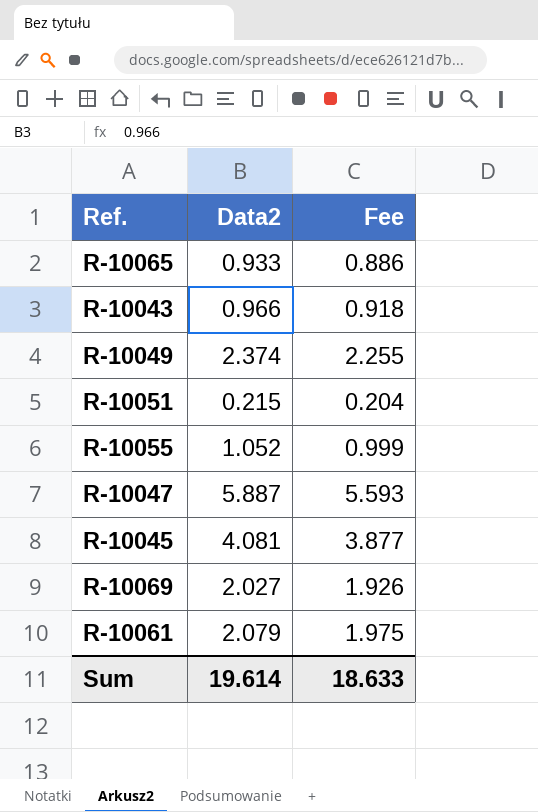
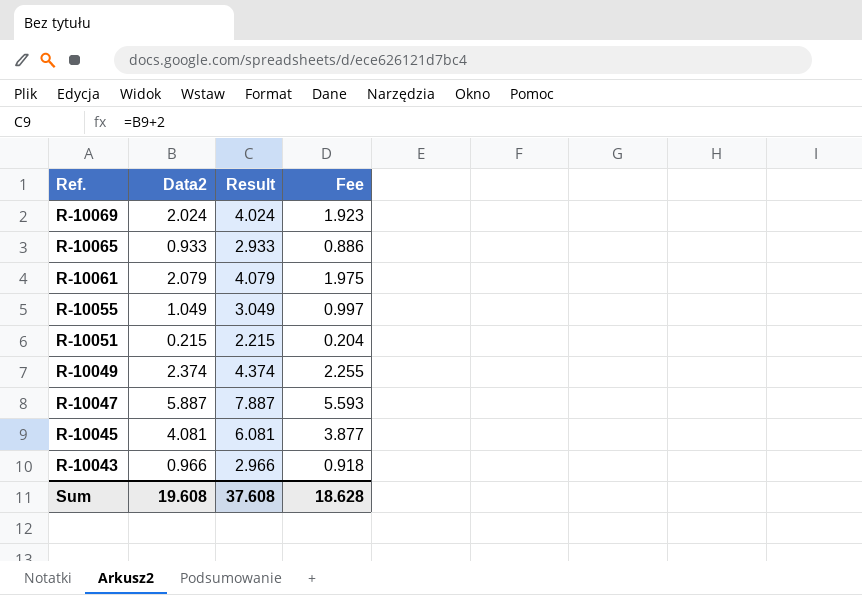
row order: none -> Ref. descending
column Result | formula: none -> [Data2] + 2
R-10069 | Data2: 2.027 -> 2.024
R-10069 | Fee: 1.926 -> 1.923
R-10055 | Data2: 1.052 -> 1.049
R-10055 | Fee: 0.999 -> 0.997
Sum | Data2: 19.614 -> 19.608
Sum | Fee: 18.633 -> 18.628

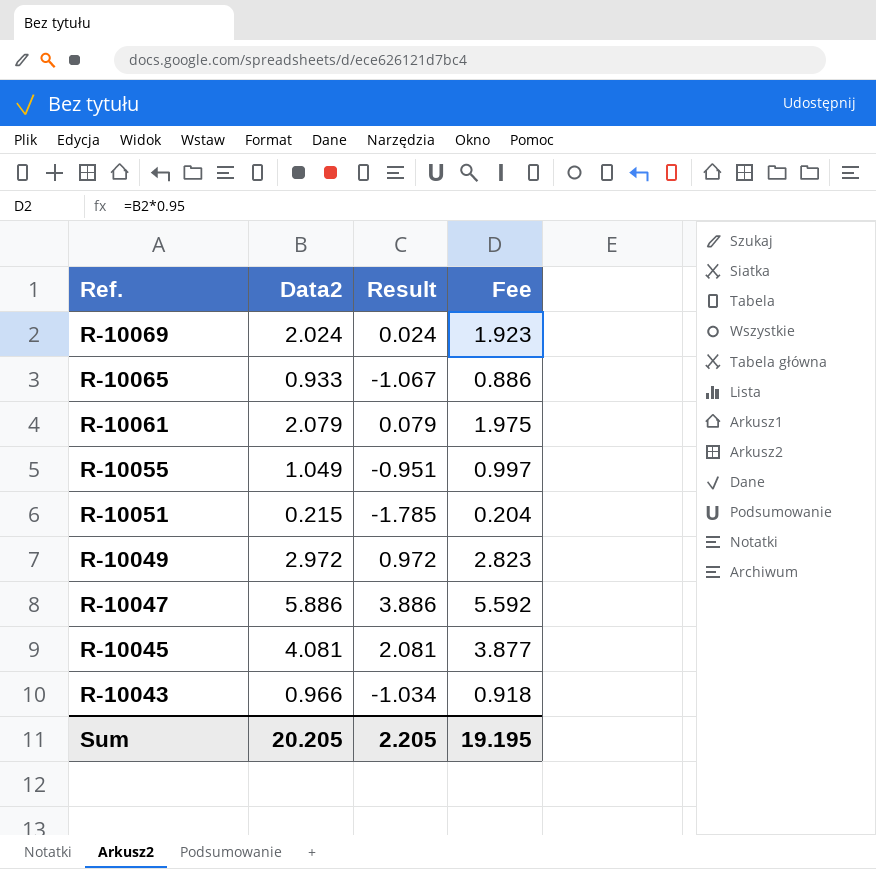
column Result | formula: [Data2] + 2 -> [Data2] - 2
R-10049 | Data2: 2.374 -> 2.972
R-10049 | Fee: 2.255 -> 2.823
R-10047 | Data2: 5.887 -> 5.886
R-10047 | Fee: 5.593 -> 5.592
Sum | Data2: 19.608 -> 20.205
Sum | Result: 37.608 -> 2.205
Sum | Fee: 18.628 -> 19.195

